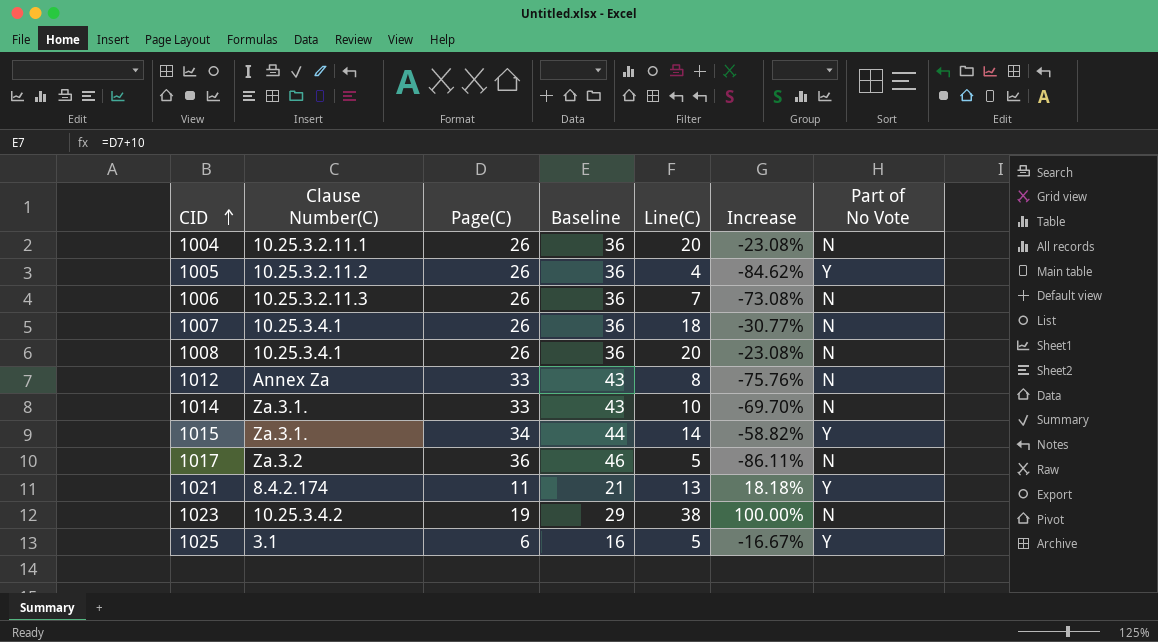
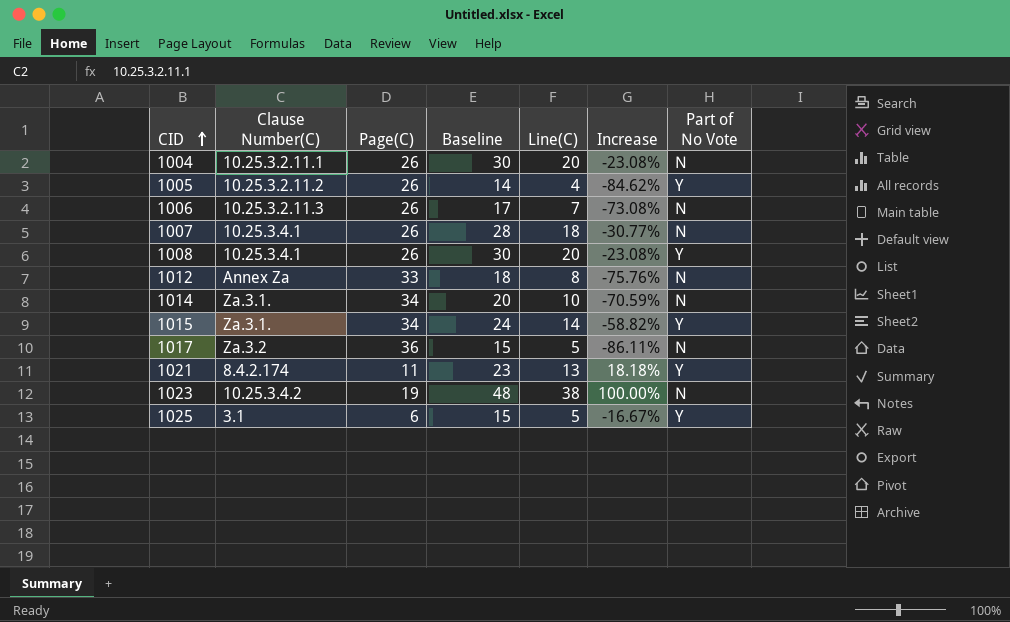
column Baseline | formula: [Page(C)] + 10 -> [Line(C)] + 10
1008 | Part of No Vote: N -> Y
1014 | Page(C): 33 -> 34
1014 | Increase: -69.70% -> -70.59%

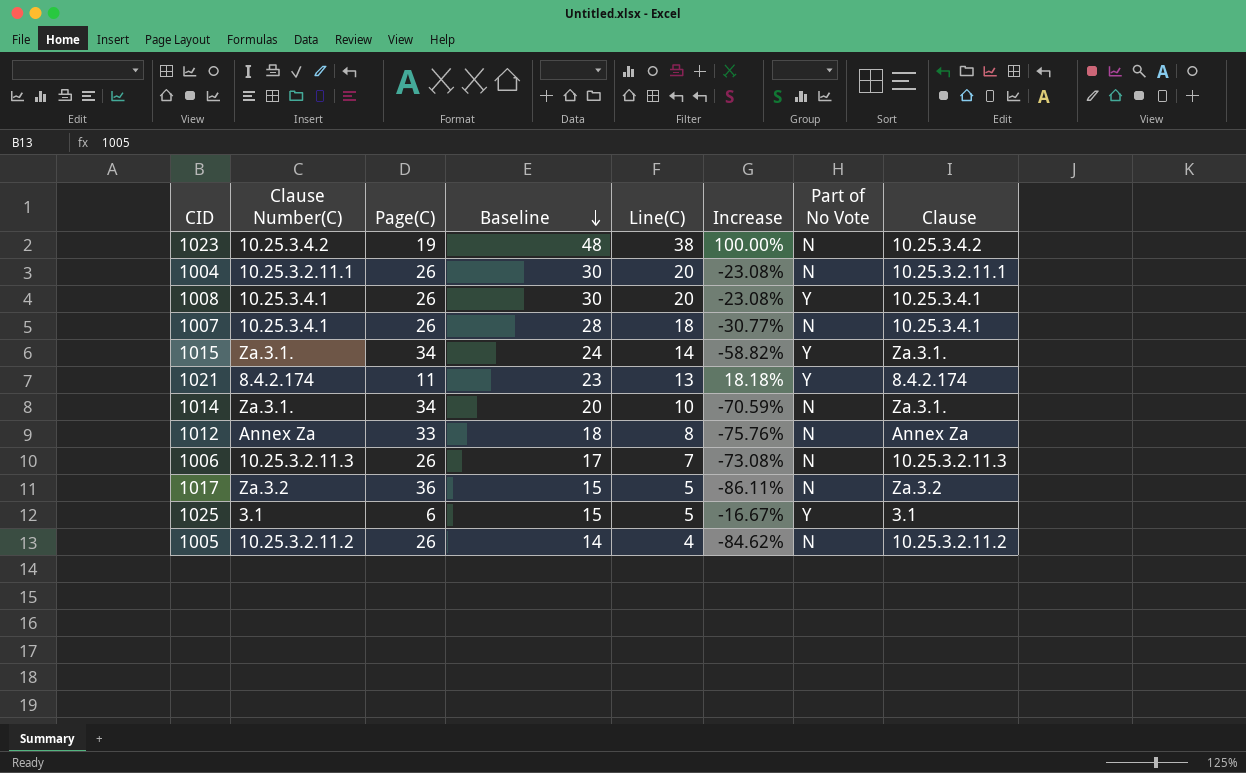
row order: CID ascending -> Baseline descending
column Clause | position: none -> 8
1005 | Part of No Vote: Y -> N

